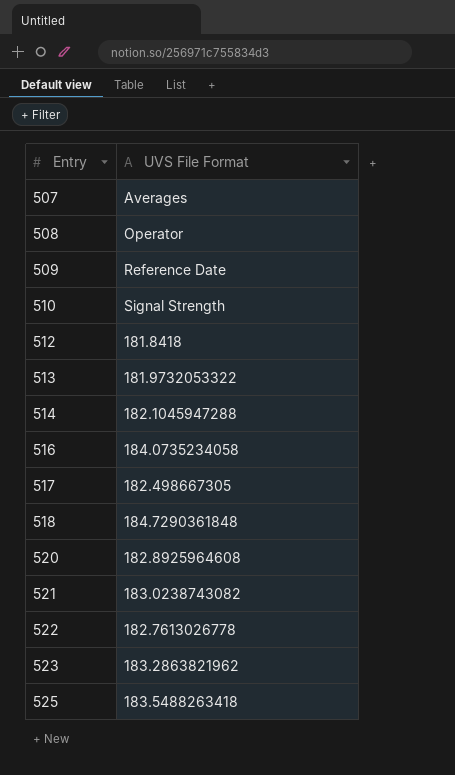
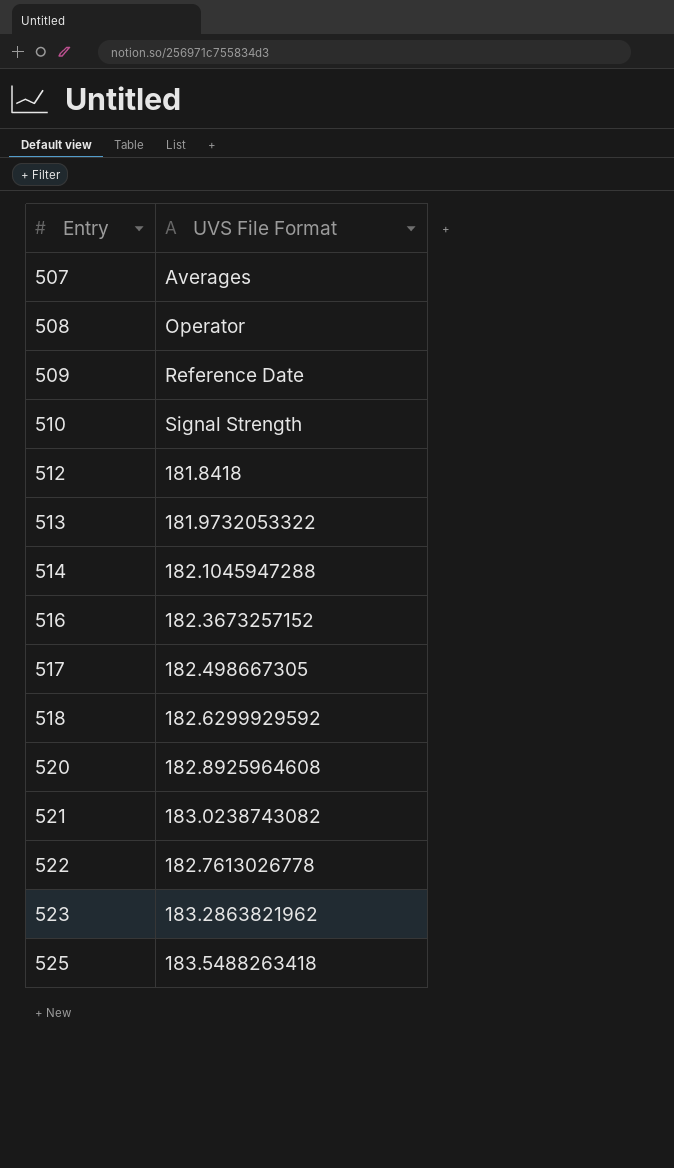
516 | UVS File Format: 184.0735234058 -> 182.3673257152
518 | UVS File Format: 184.7290361848 -> 182.6299929592

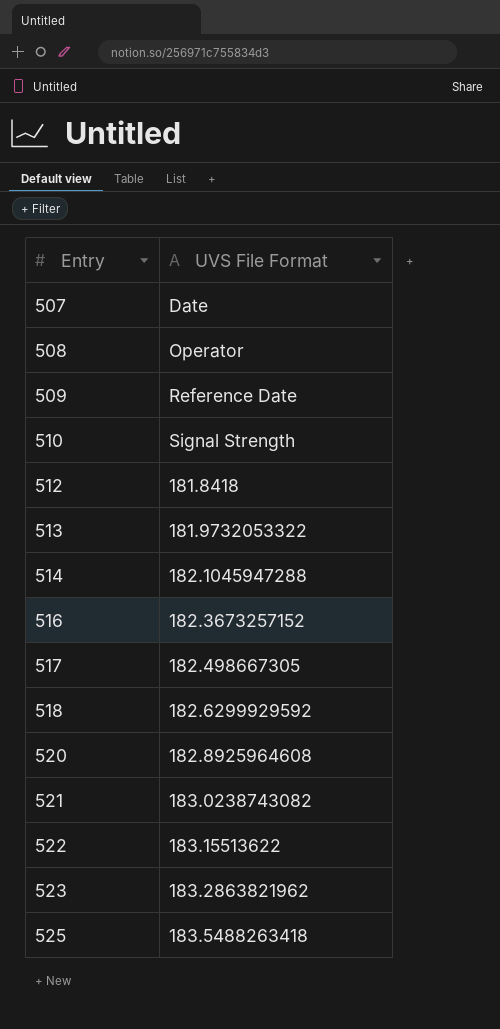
507 | UVS File Format: Averages -> Date
522 | UVS File Format: 182.7613026778 -> 183.15513622

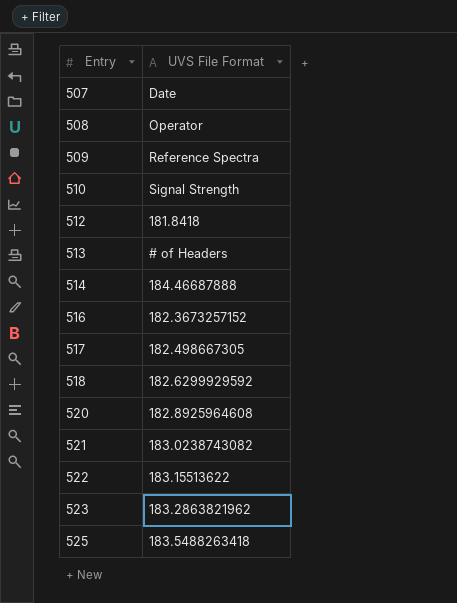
509 | UVS File Format: Reference Date -> Reference Spectra
513 | UVS File Format: 181.9732053322 -> # of Headers
514 | UVS File Format: 182.1045947288 -> 184.46687888

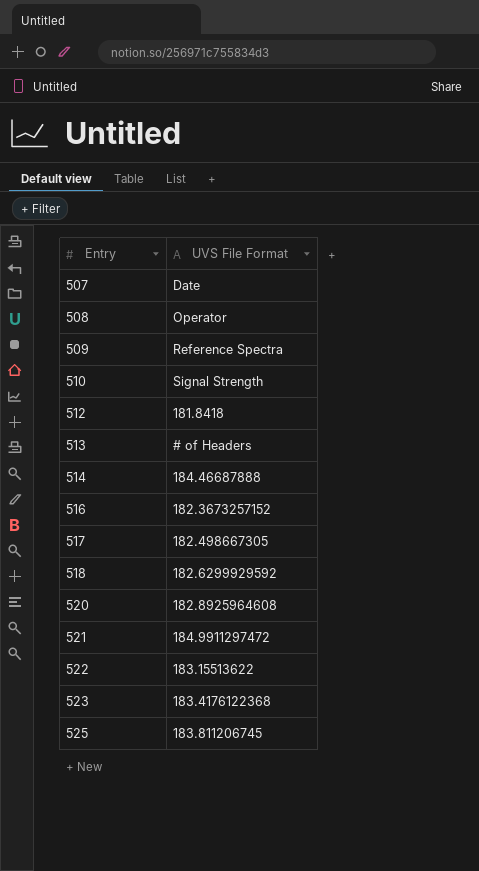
521 | UVS File Format: 183.0238743082 -> 184.9911297472
523 | UVS File Format: 183.2863821962 -> 183.4176122368
525 | UVS File Format: 183.5488263418 -> 183.811206745

